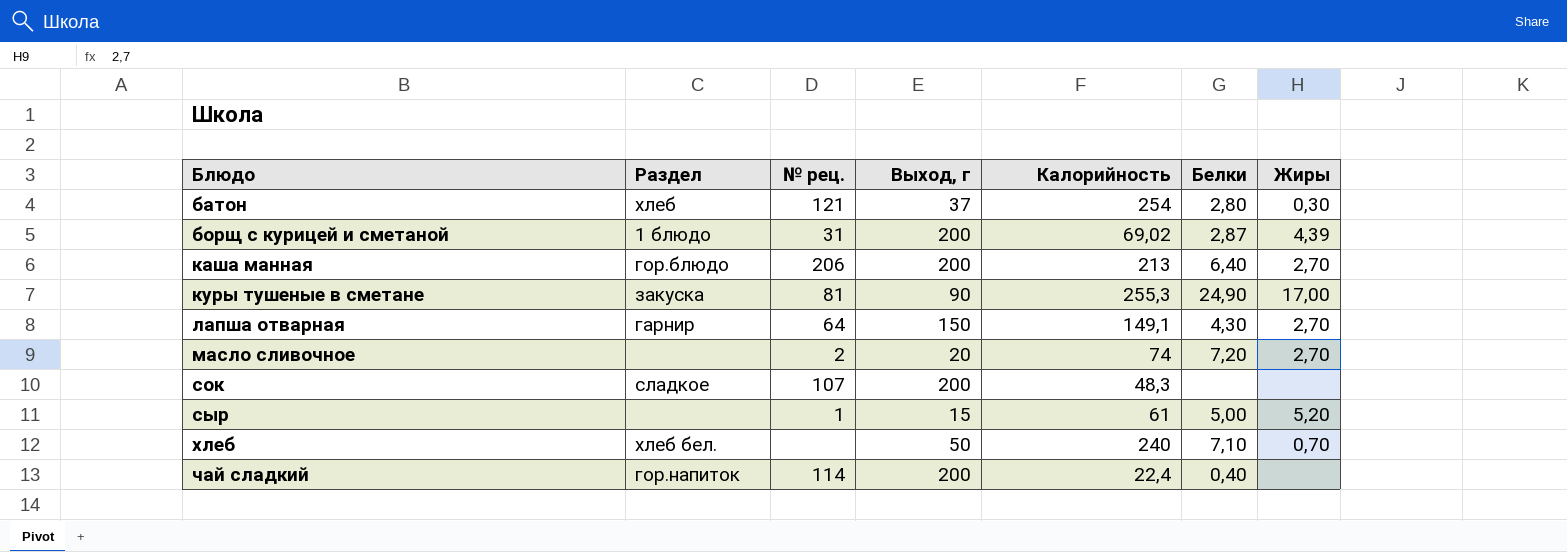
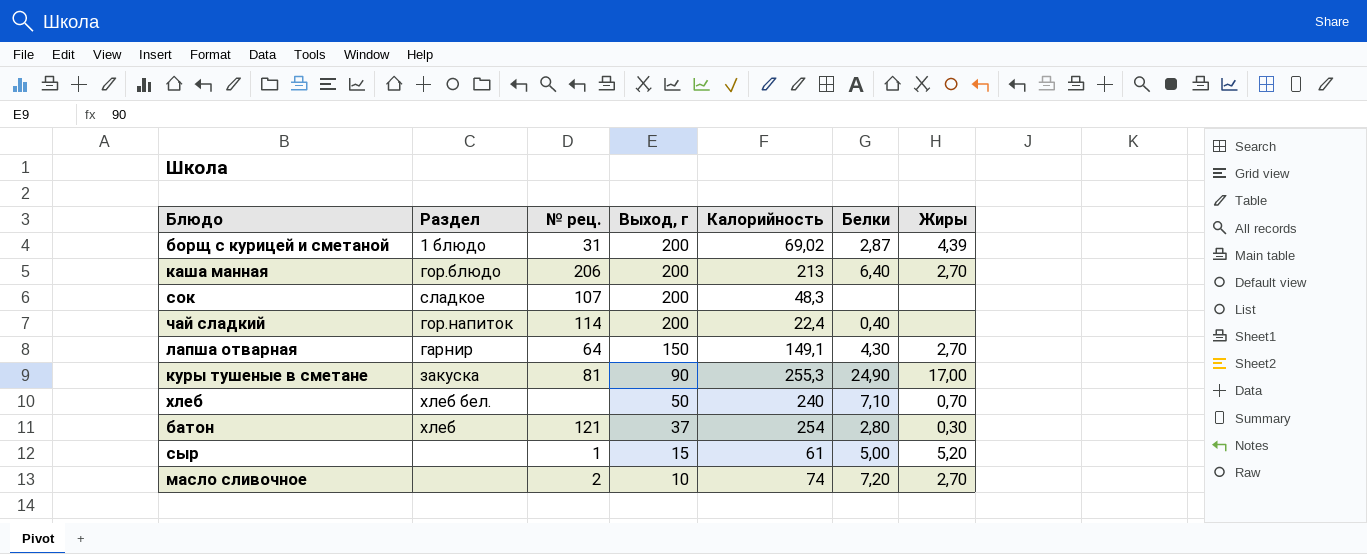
row order: Блюдо ascending -> Выход, г descending
масло сливочное | Выход, г: 20 -> 10

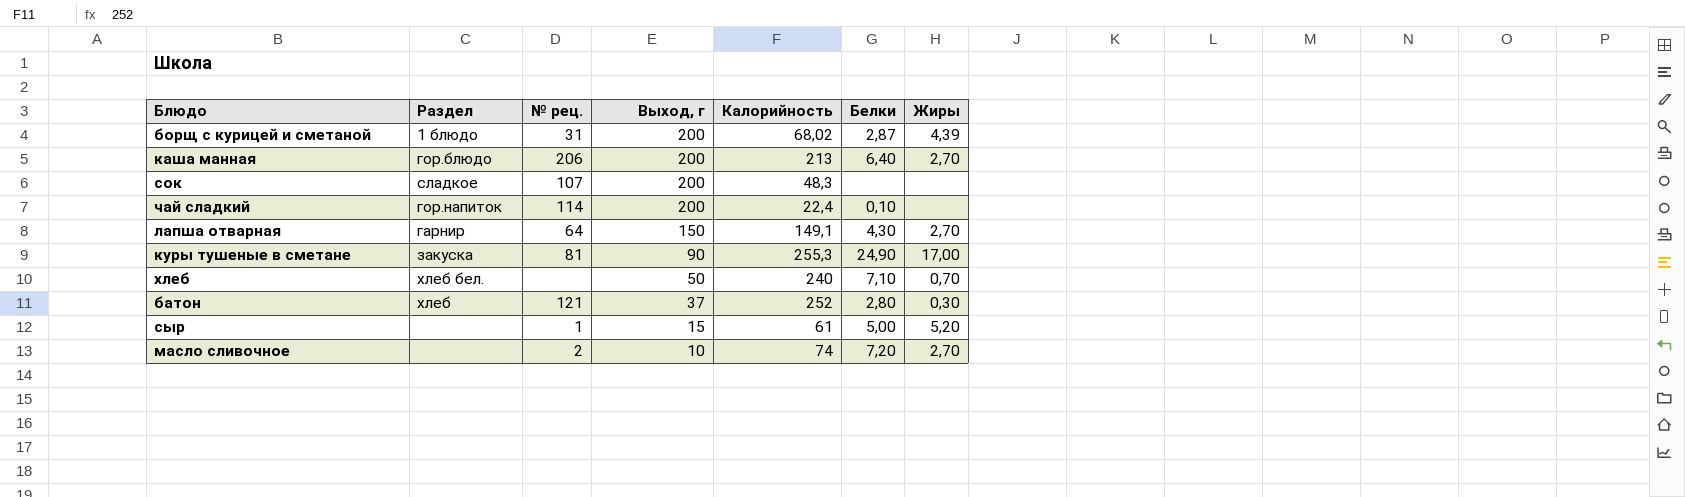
борщ с курицей и сметаной | Калорийность: 69,02 -> 68,02
чай сладкий | Белки: 0,40 -> 0,10
батон | Калорийность: 254 -> 252

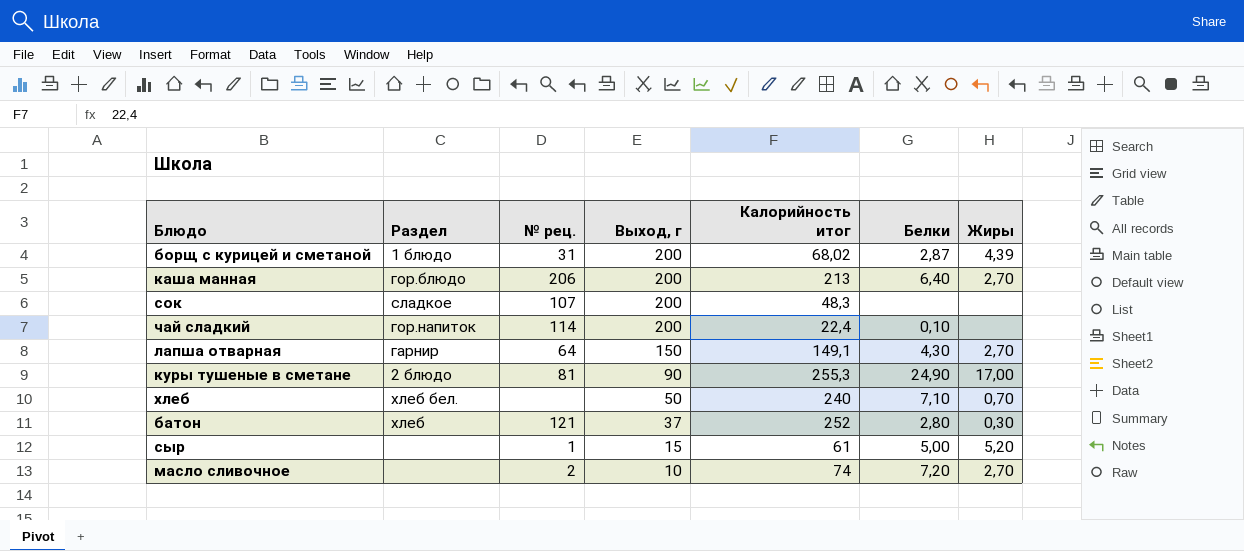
column name: Калорийность -> Калорийность итог
куры тушеные в сметане | Раздел: закуска -> 2 блюдо

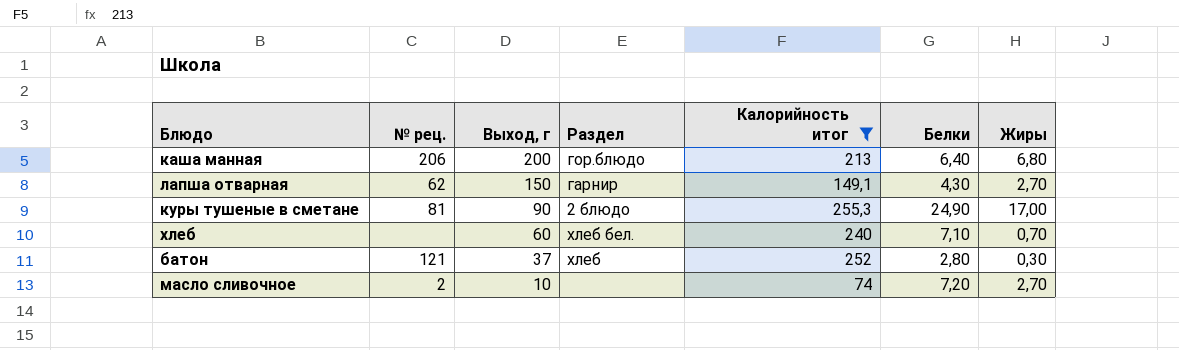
filter: none -> Калорийность итог >= 74
column Раздел | position: 2 -> 4
каша манная | Жиры: 2,70 -> 6,80
лапша отварная | № рец.: 64 -> 62
хлеб | Выход, г: 50 -> 60

